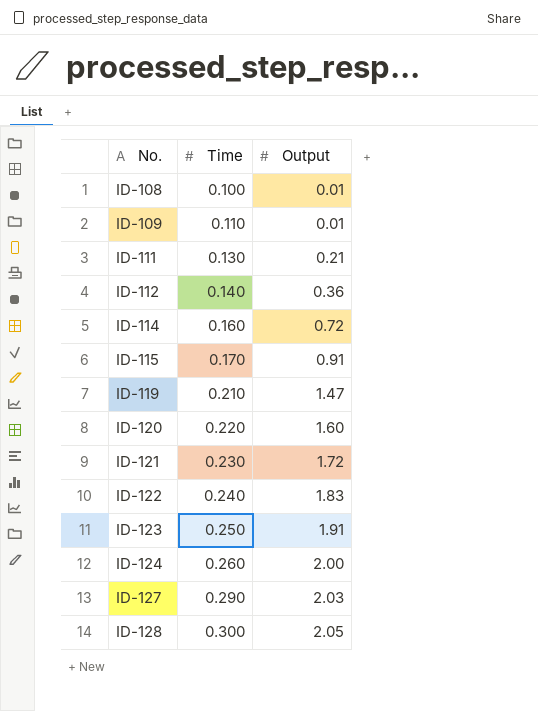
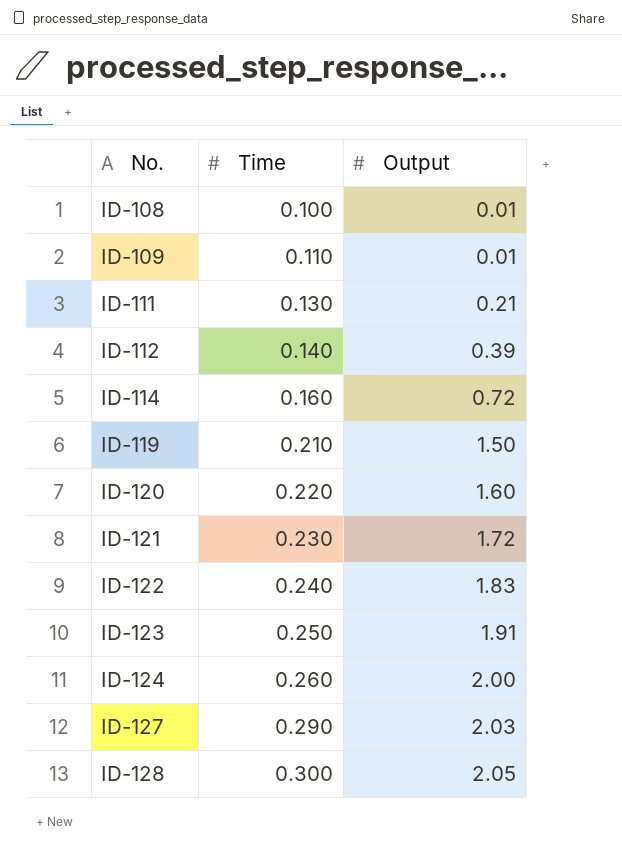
row ID-115: 0.170 | 0.91 -> none
ID-112 | Output: 0.36 -> 0.39
ID-119 | Output: 1.47 -> 1.50

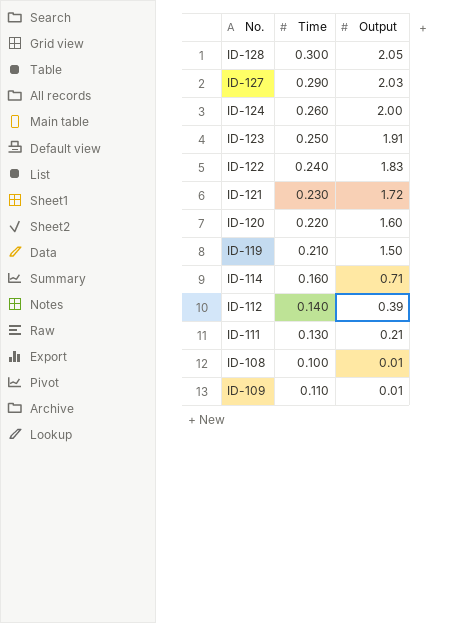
row order: No. ascending -> Output descending
ID-114 | Output: 0.72 -> 0.71

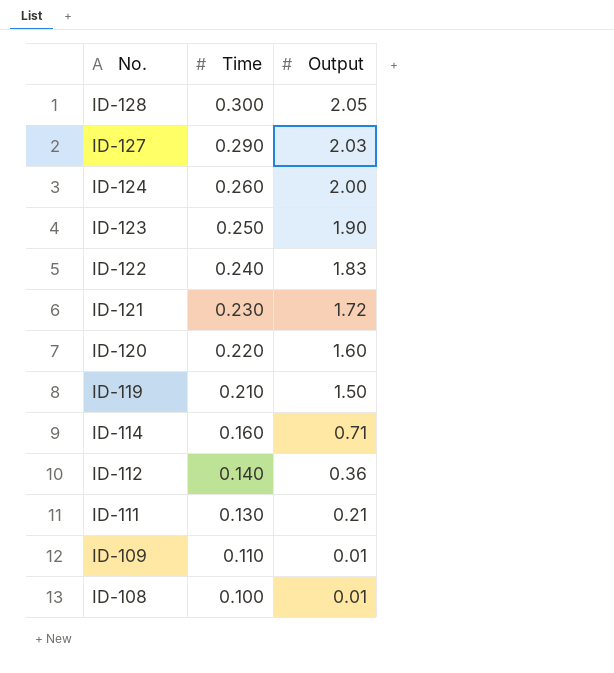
row order: Output descending -> No. descending
ID-123 | Output: 1.91 -> 1.90
ID-112 | Output: 0.39 -> 0.36

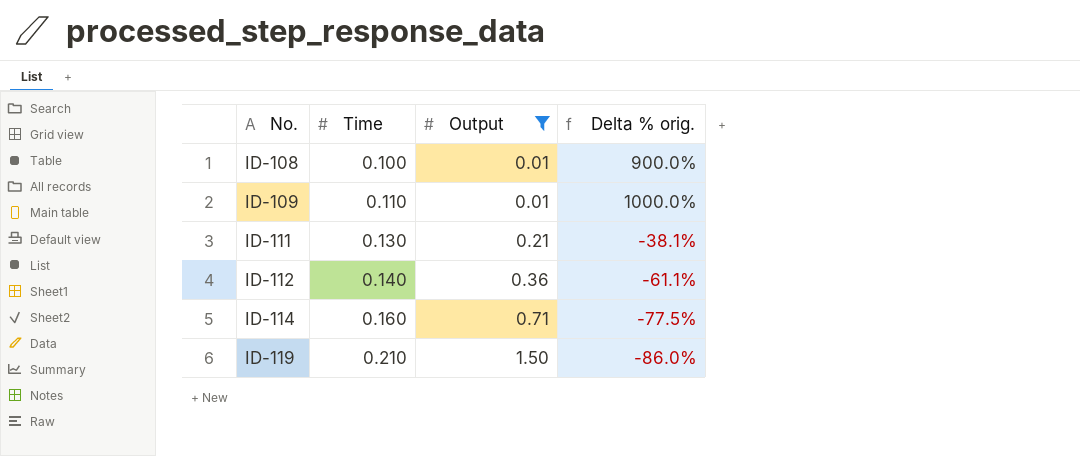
filter: none -> Output <= 1.50
row order: No. descending -> No. ascending
column Delta % orig. | formula: none -> ([Time] - [Output]) / [Output]

